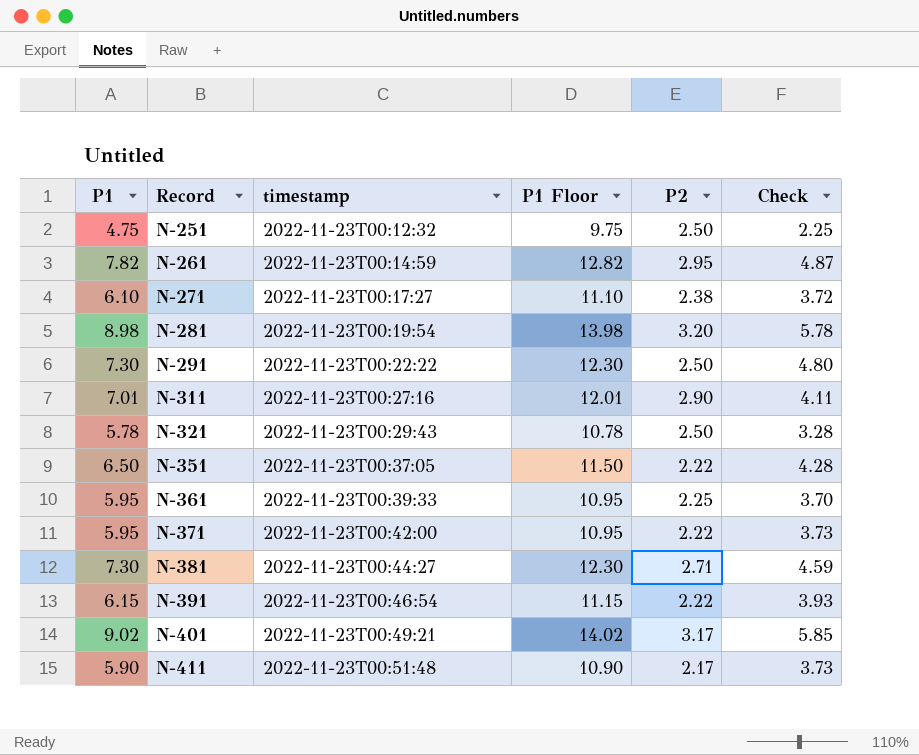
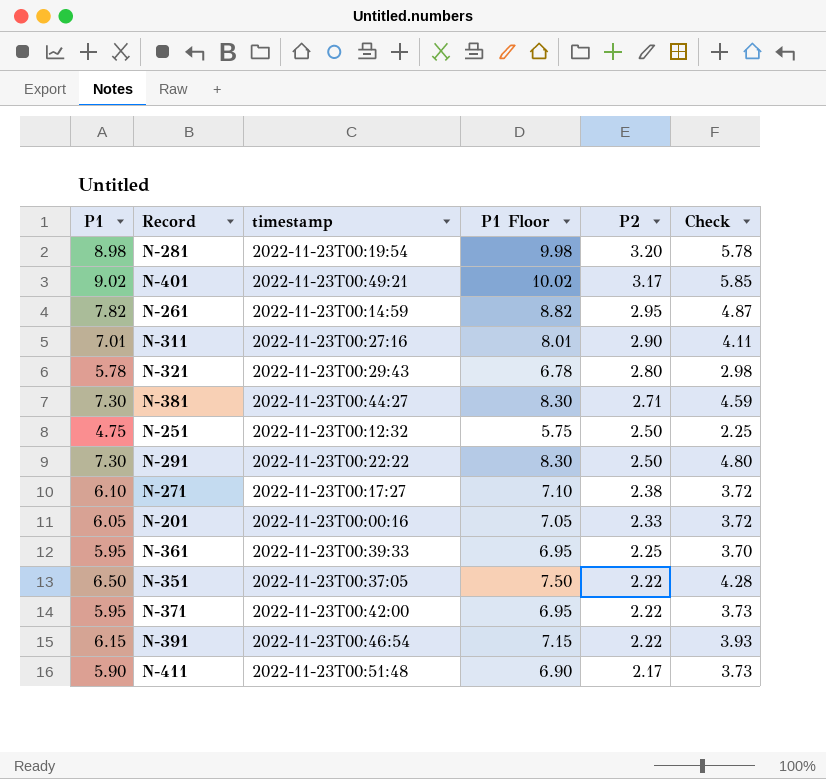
row order: Record ascending -> P2 descending
column P1 Floor | formula: [P1] + 5 -> [P1] + 1
N-321 | P2: 2.50 -> 2.80
N-321 | Check: 3.28 -> 2.98
row N-201: none -> 6.05 | 2022-11-23T00:00:16 | 7.05 | 2.33 | 3.72

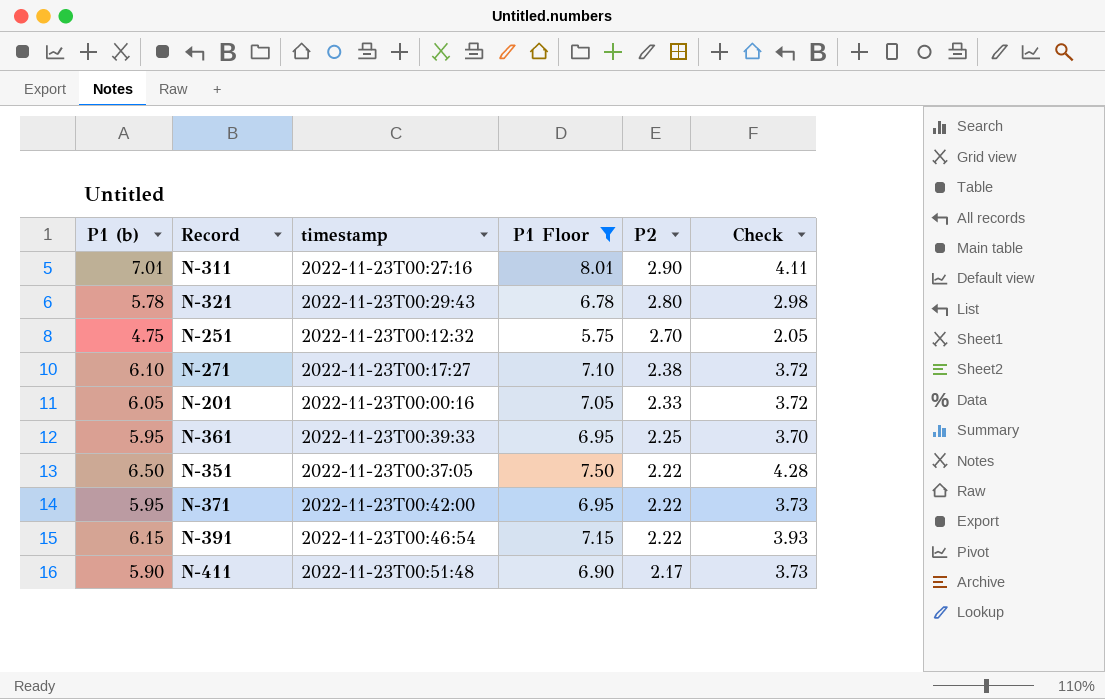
filter: none -> P1 Floor <= 8.01
column name: P1 -> P1 (b)
N-251 | P2: 2.50 -> 2.70
N-251 | Check: 2.25 -> 2.05

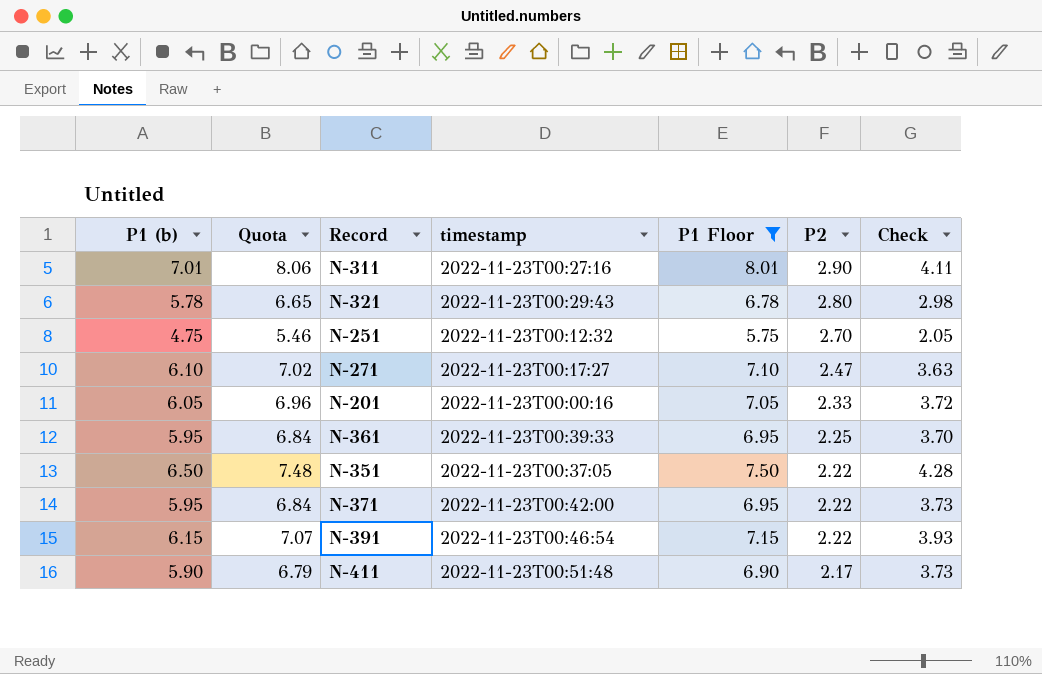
column Quota | formula: none -> [P1 (b)] * 1.15
N-271 | P2: 2.38 -> 2.47
N-271 | Check: 3.72 -> 3.63

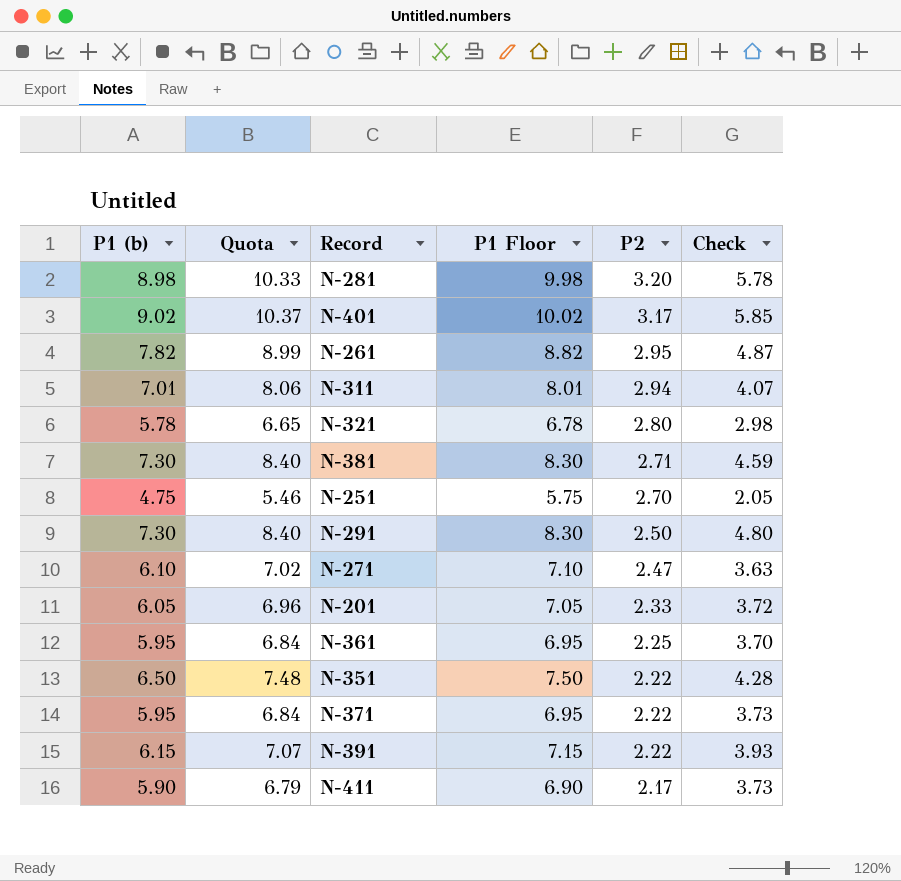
filter: P1 Floor <= 8.01 -> none
column timestamp | position: 4 -> none
N-311 | P2: 2.90 -> 2.94
N-311 | Check: 4.11 -> 4.07

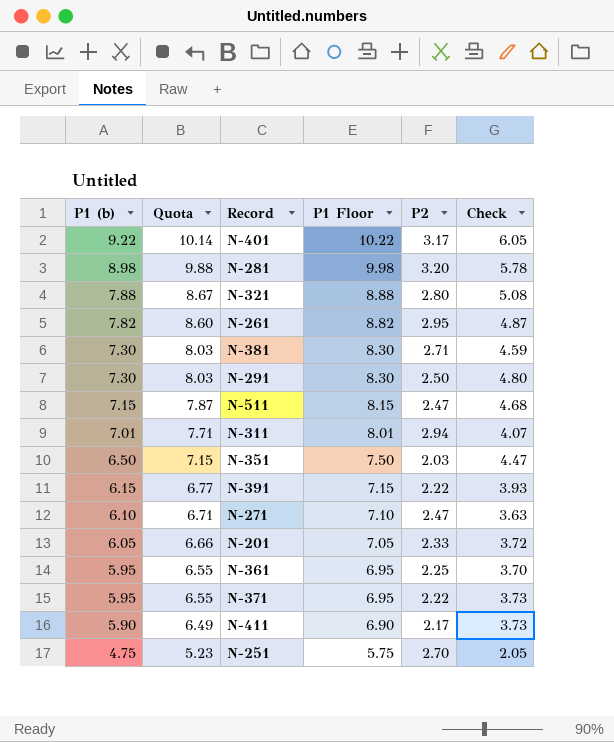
row order: P2 descending -> P1 (b) descending
column Quota | formula: [P1 (b)] * 1.15 -> [P1 (b)] * 1.1
N-401 | P1 (b): 9.02 -> 9.22
N-401 | P1 Floor: 10.02 -> 10.22
N-401 | Check: 5.85 -> 6.05
N-321 | P1 (b): 5.78 -> 7.88
N-321 | P1 Floor: 6.78 -> 8.88
N-321 | Check: 2.98 -> 5.08
row N-511: none -> 7.15 | 7.87 | 8.15 | 2.47 | 4.68
N-351 | P2: 2.22 -> 2.03
N-351 | Check: 4.28 -> 4.47

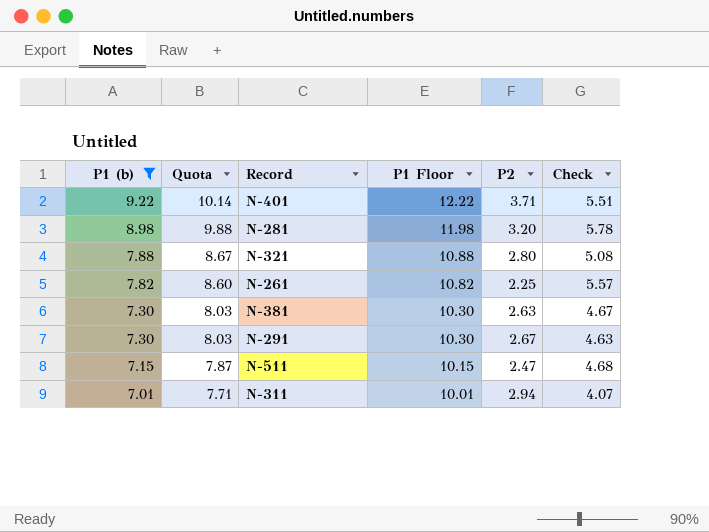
filter: none -> P1 (b) >= 7.01
column P1 Floor | formula: [P1 (b)] + 1 -> [P1 (b)] + 3
N-401 | P2: 3.17 -> 3.71
N-401 | Check: 6.05 -> 5.51
N-261 | P2: 2.95 -> 2.25
N-261 | Check: 4.87 -> 5.57
N-381 | P2: 2.71 -> 2.63
N-381 | Check: 4.59 -> 4.67
N-291 | P2: 2.50 -> 2.67
N-291 | Check: 4.80 -> 4.63

